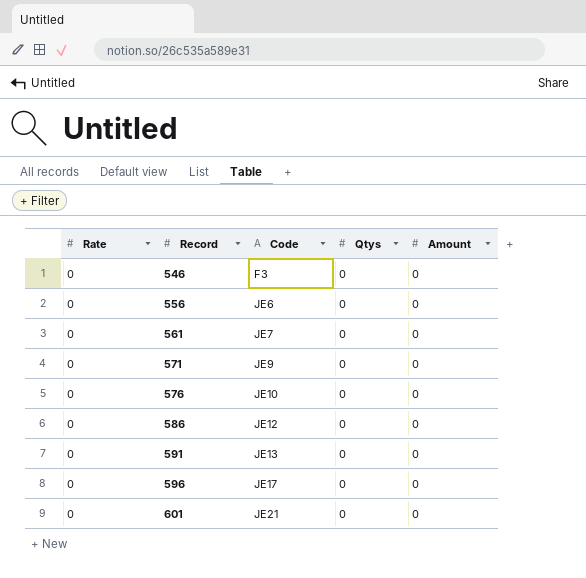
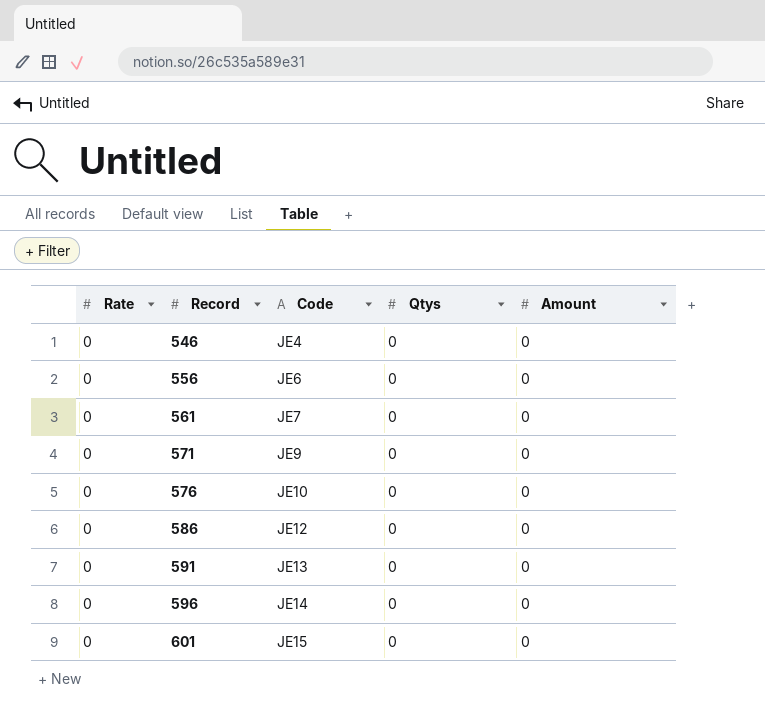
546 | Code: F3 -> JE4
596 | Code: JE17 -> JE14
601 | Code: JE21 -> JE15

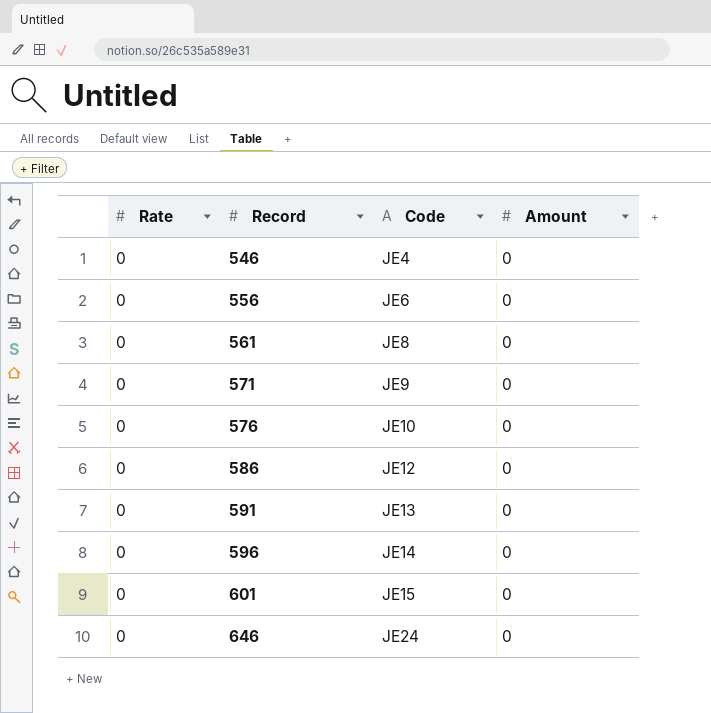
column Qtys | position: 4 -> none
561 | Code: JE7 -> JE8
row 646: none -> 0 | JE24 | 0

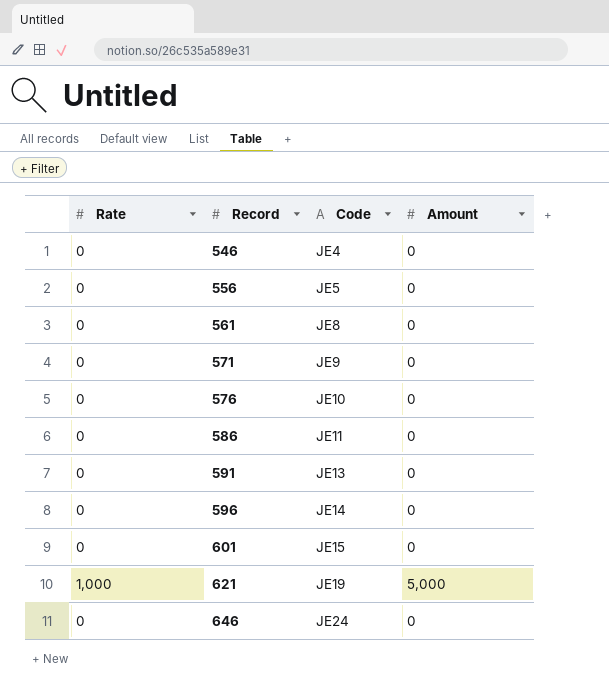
556 | Code: JE6 -> JE5
586 | Code: JE12 -> JE11
row 621: none -> 1,000 | JE19 | 5,000

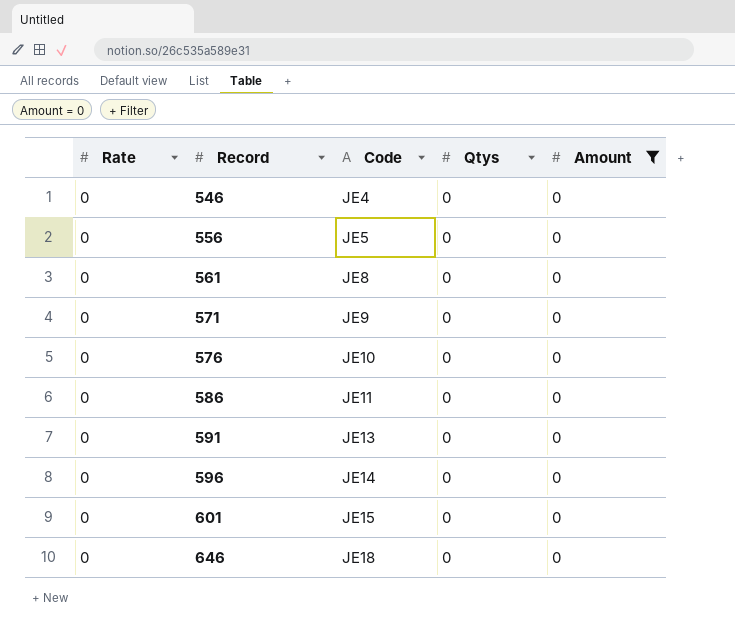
filter: none -> Amount = 0
column Qtys | position: none -> 4
646 | Code: JE24 -> JE18

